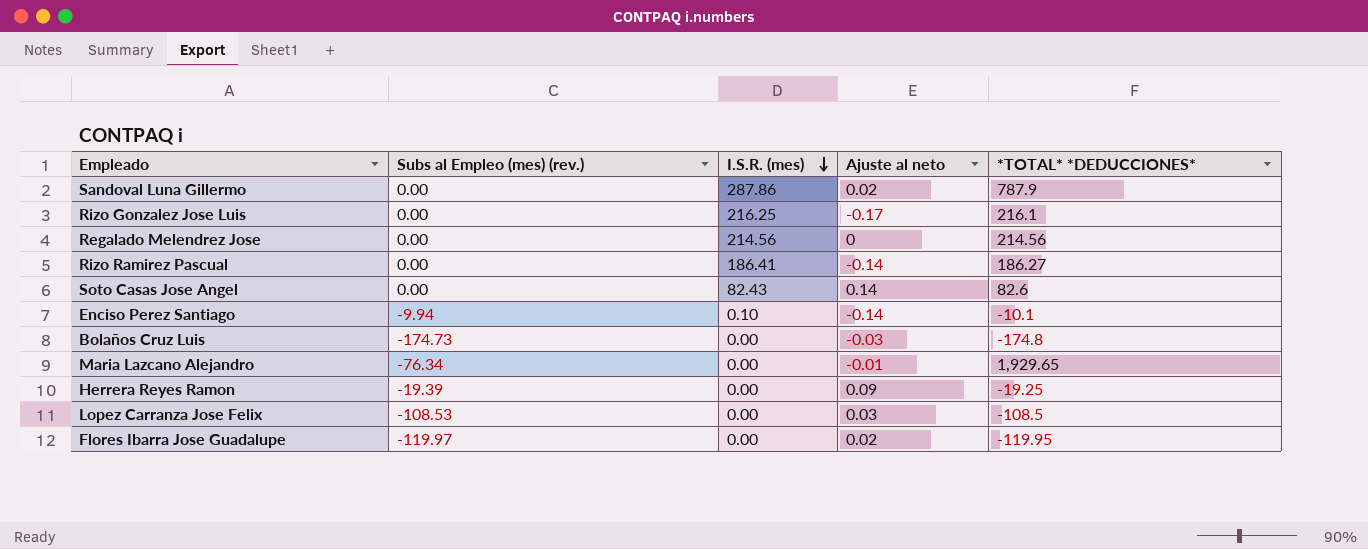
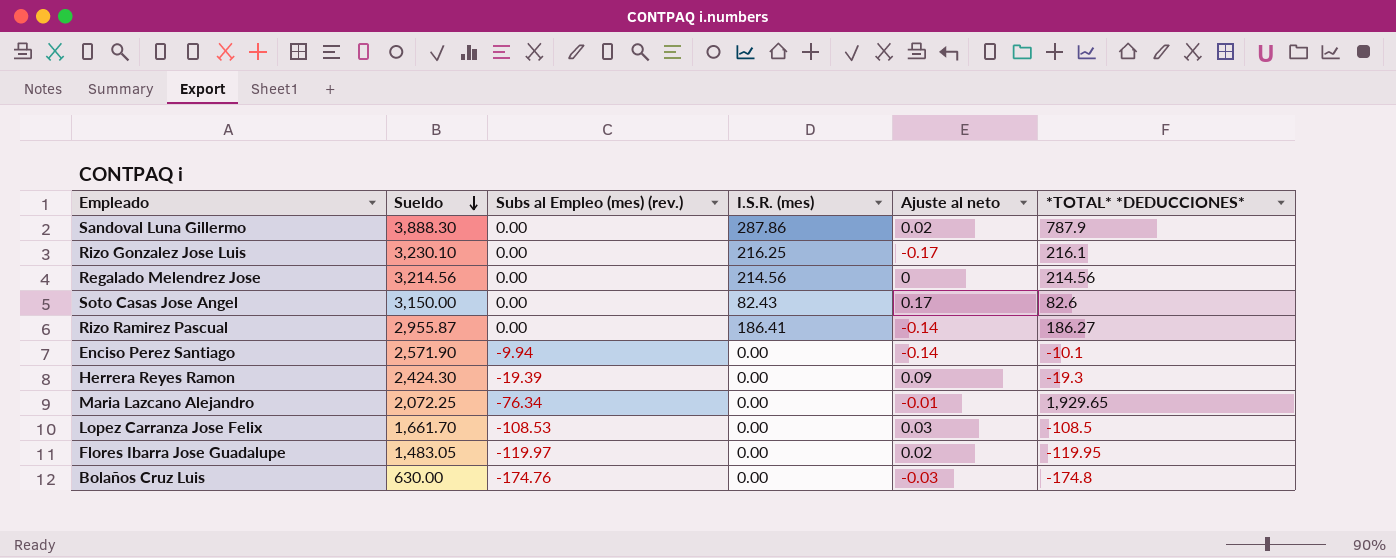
row order: I.S.R. (mes) descending -> Sueldo descending
column Sueldo | position: none -> 2
Soto Casas Jose Angel | Ajuste al neto: 0.14 -> 0.17
Enciso Perez Santiago | I.S.R. (mes): 0.10 -> 0.00
Herrera Reyes Ramon | *TOTAL* *DEDUCCIONES*: -19.25 -> -19.3
Bolaños Cruz Luis | Subs al Empleo (mes) (rev.): -174.73 -> -174.76

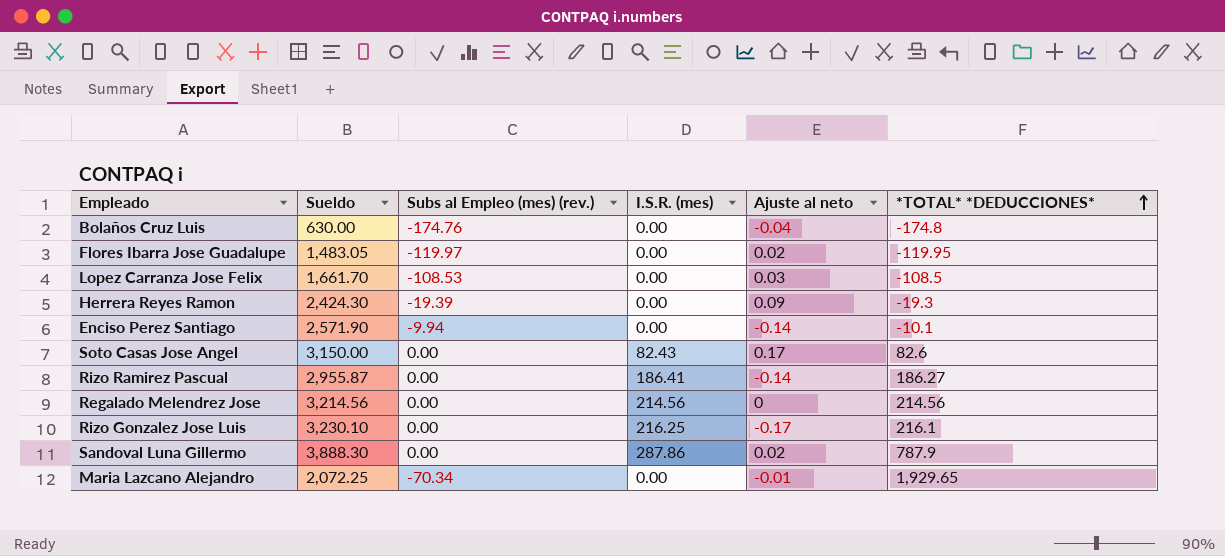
row order: Sueldo descending -> *TOTAL* *DEDUCCIONES* ascending
Bolaños Cruz Luis | Ajuste al neto: -0.03 -> -0.04
Maria Lazcano Alejandro | Subs al Empleo (mes) (rev.): -76.34 -> -70.34

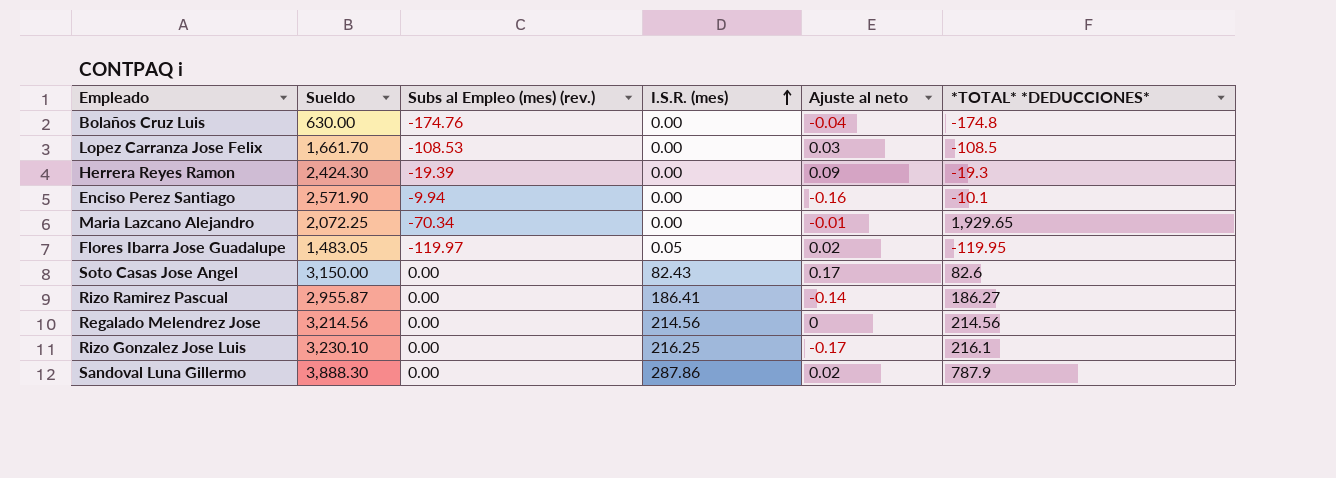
row order: *TOTAL* *DEDUCCIONES* ascending -> I.S.R. (mes) ascending
Enciso Perez Santiago | Ajuste al neto: -0.14 -> -0.16
Flores Ibarra Jose Guadalupe | I.S.R. (mes): 0.00 -> 0.05

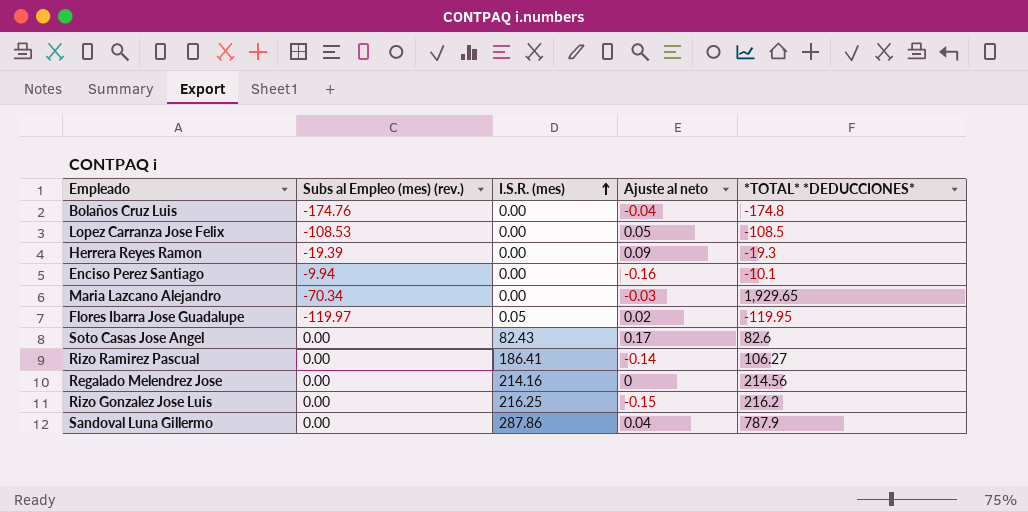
column Sueldo | position: 2 -> none
Lopez Carranza Jose Felix | Ajuste al neto: 0.03 -> 0.05
Maria Lazcano Alejandro | Ajuste al neto: -0.01 -> -0.03
Rizo Ramirez Pascual | *TOTAL* *DEDUCCIONES*: 186.27 -> 106.27
Regalado Melendrez Jose | I.S.R. (mes): 214.56 -> 214.16
Rizo Gonzalez Jose Luis | Ajuste al neto: -0.17 -> -0.15
Rizo Gonzalez Jose Luis | *TOTAL* *DEDUCCIONES*: 216.1 -> 216.2
Sandoval Luna Gillermo | Ajuste al neto: 0.02 -> 0.04

